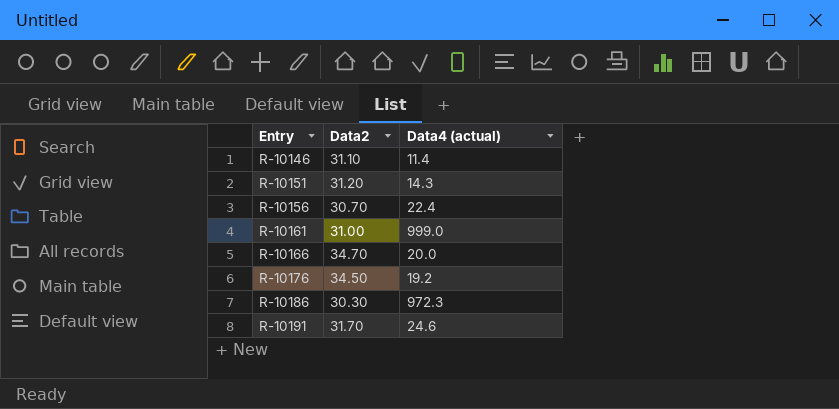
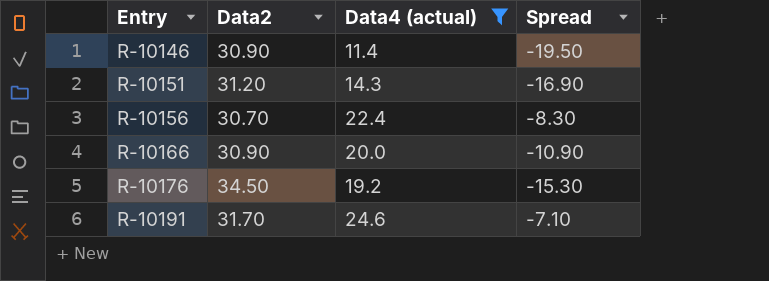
filter: none -> Data4 (actual) <= 24.6
column Spread | formula: none -> [Data4 (actual)] - [Data2]
R-10146 | Data2: 31.10 -> 30.90
R-10166 | Data2: 34.70 -> 30.90

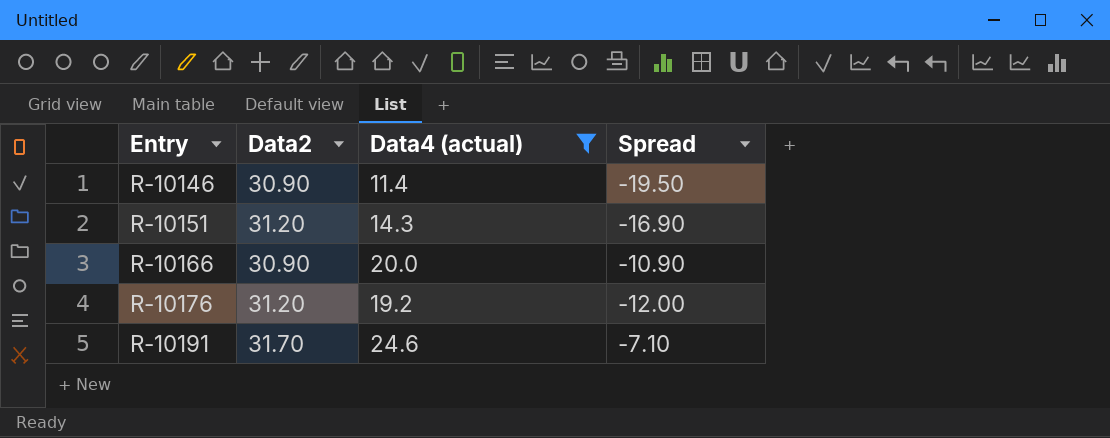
row R-10156: 30.70 | 22.4 | -8.30 -> none
R-10176 | Data2: 34.50 -> 31.20
R-10176 | Spread: -15.30 -> -12.00

